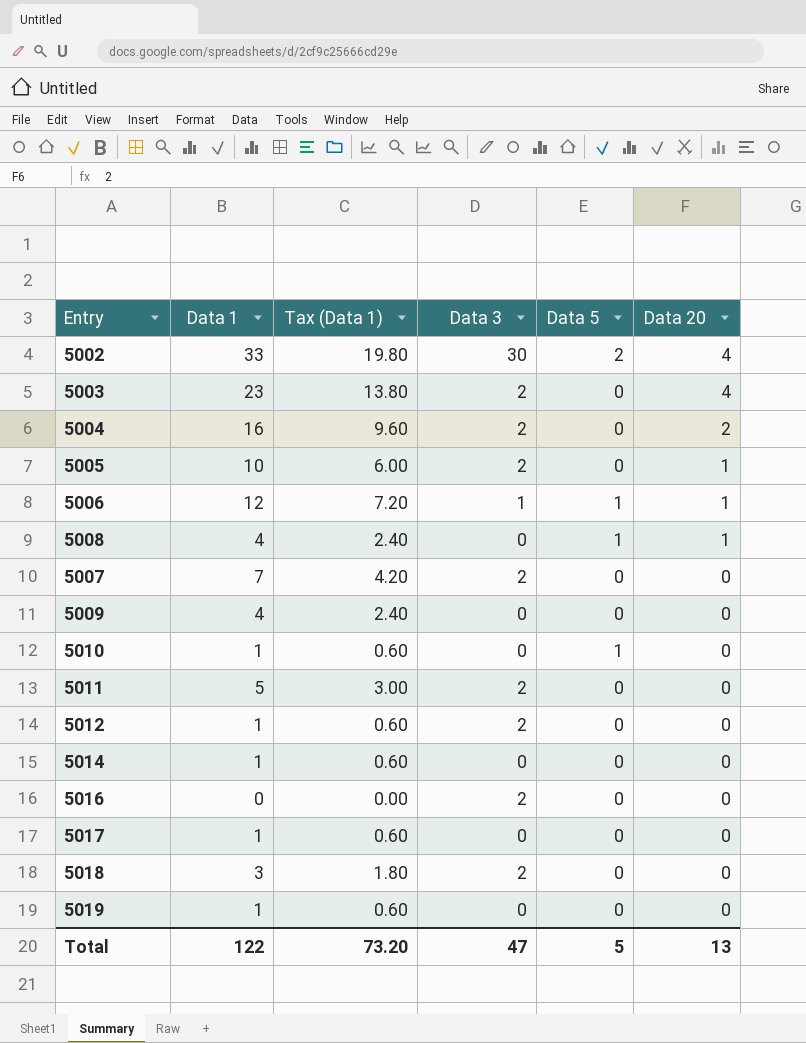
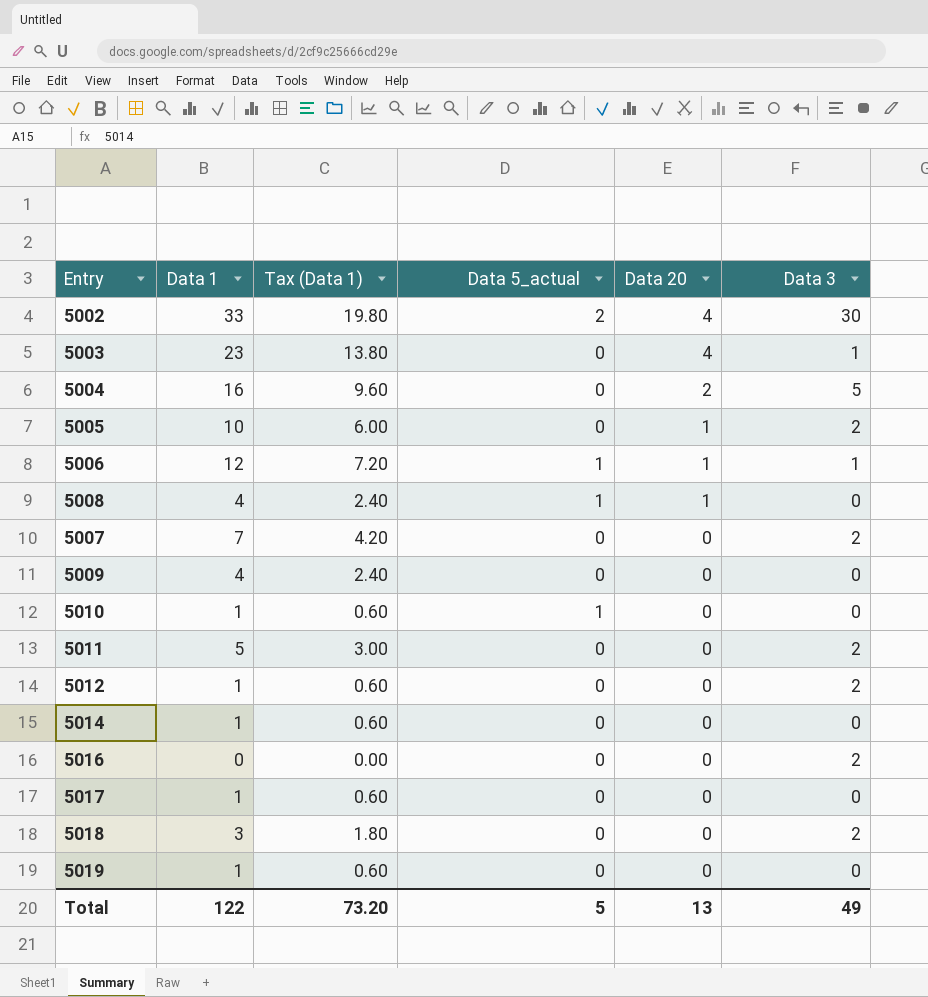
column name: Data 5 -> Data 5_actual
column Data 3 | position: 4 -> 6
5003 | Data 3: 2 -> 1
5004 | Data 3: 2 -> 5
Total | Data 3: 47 -> 49

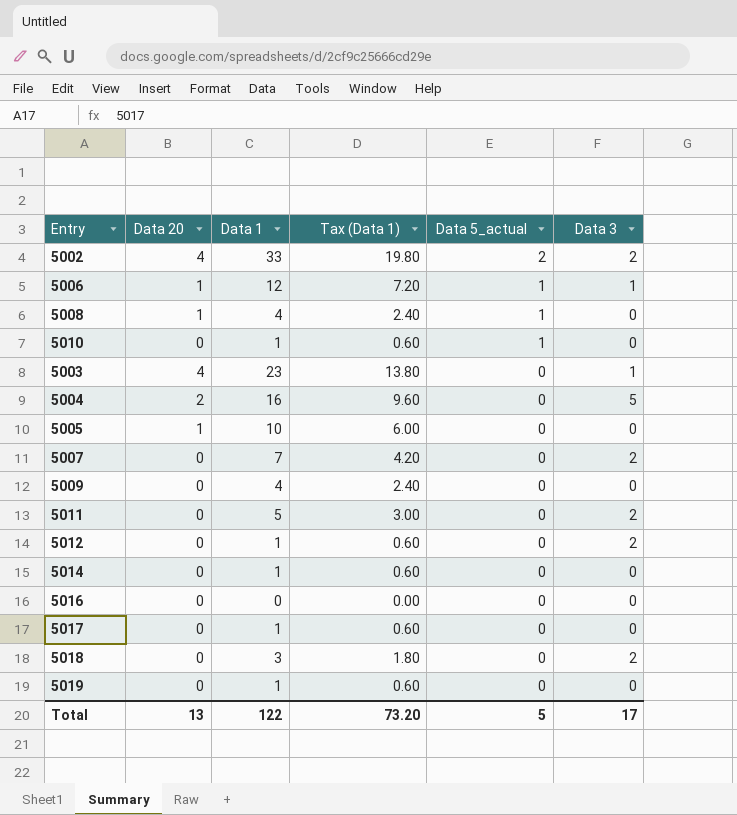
row order: Data 20 descending -> Data 5_actual descending
column Data 20 | position: 5 -> 2
5002 | Data 3: 30 -> 2
5005 | Data 3: 2 -> 0
5016 | Data 3: 2 -> 0
Total | Data 3: 49 -> 17

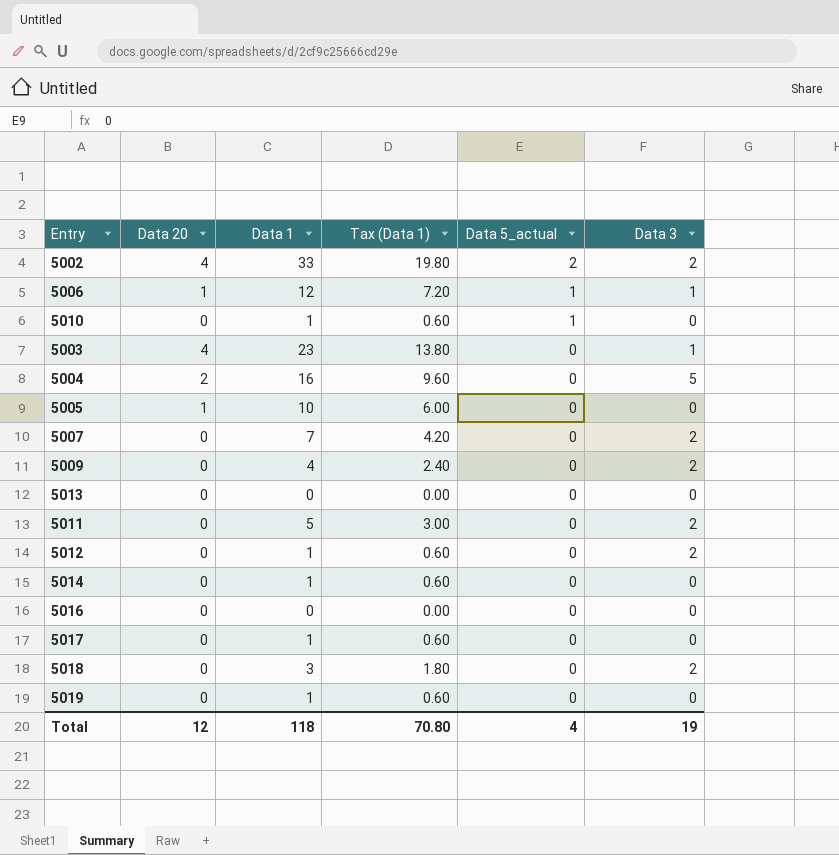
row 5008: 1 | 4 | 2.40 | 1 | 0 -> none
5009 | Data 3: 0 -> 2
row 5013: none -> 0 | 0 | 0.00 | 0 | 0
Total | Data 20: 13 -> 12
Total | Data 1: 122 -> 118
Total | Tax (Data 1): 73.20 -> 70.80
Total | Data 5_actual: 5 -> 4
Total | Data 3: 17 -> 19

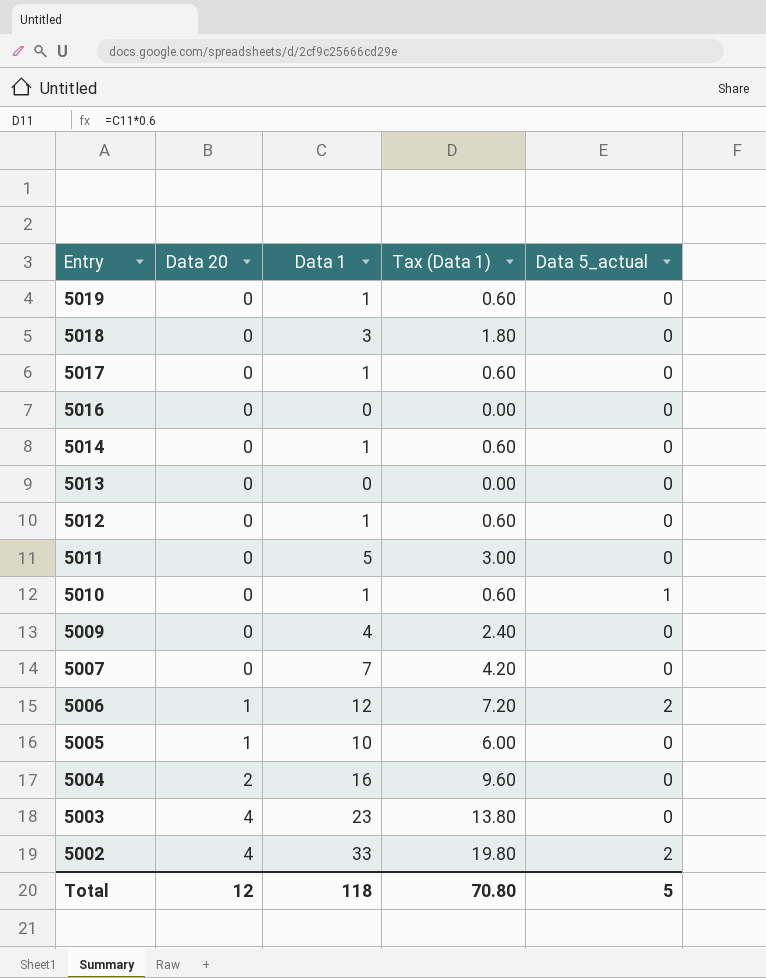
row order: Data 5_actual descending -> Entry descending
column Data 3 | position: 6 -> none
5006 | Data 5_actual: 1 -> 2
Total | Data 5_actual: 4 -> 5

